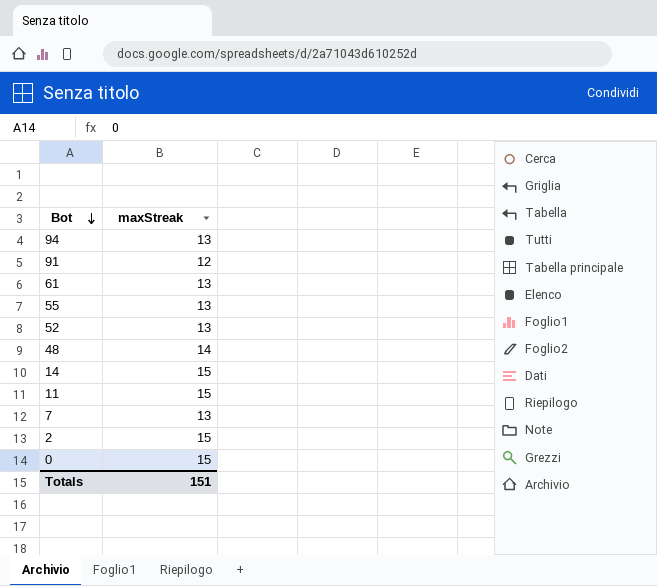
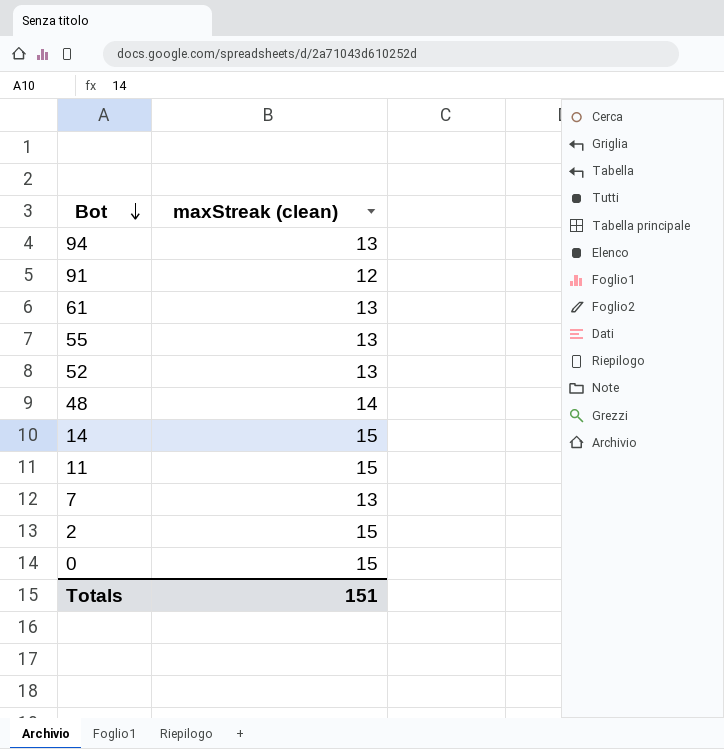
column name: maxStreak -> maxStreak (clean)

